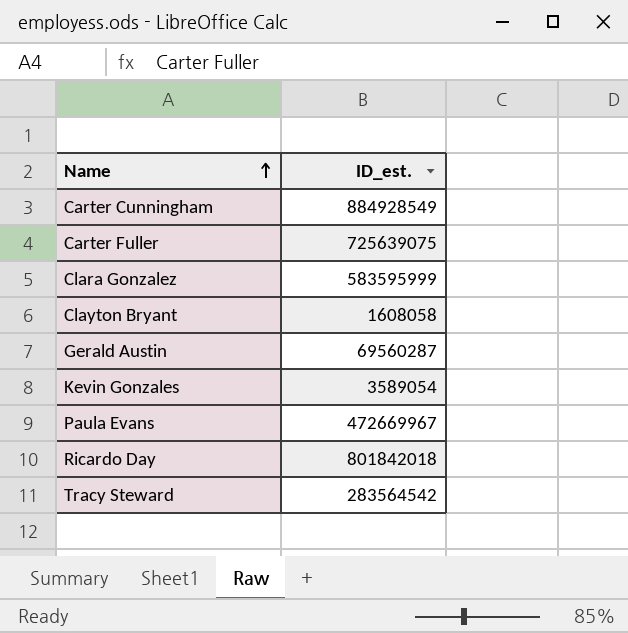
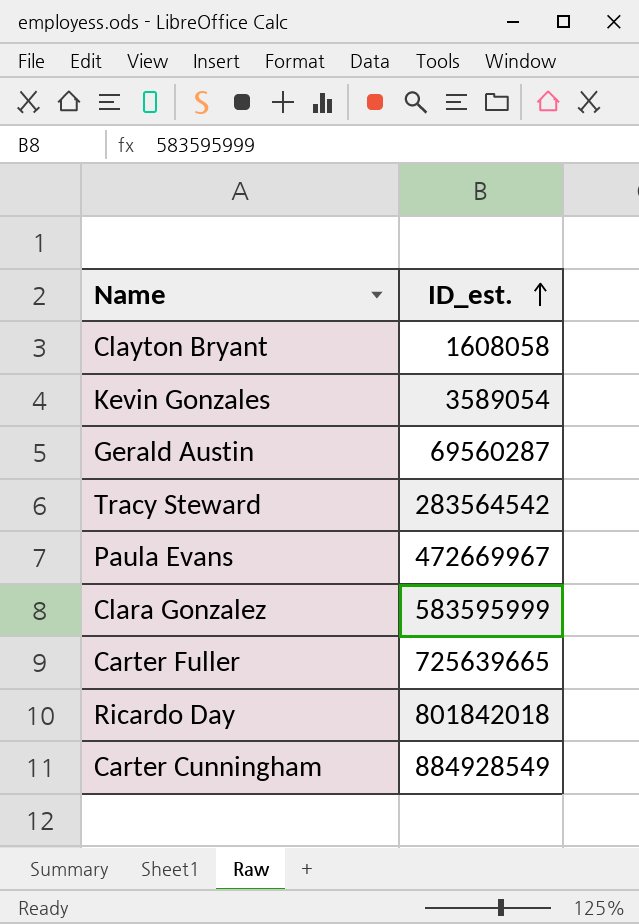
row order: Name ascending -> ID_est. ascending
Carter Fuller | ID_est.: 725639075 -> 725639665

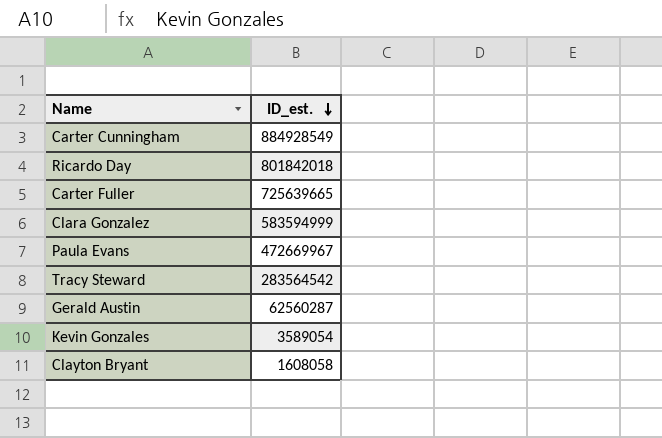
row order: ID_est. ascending -> ID_est. descending
Clara Gonzalez | ID_est.: 583595999 -> 583594999
Gerald Austin | ID_est.: 69560287 -> 62560287

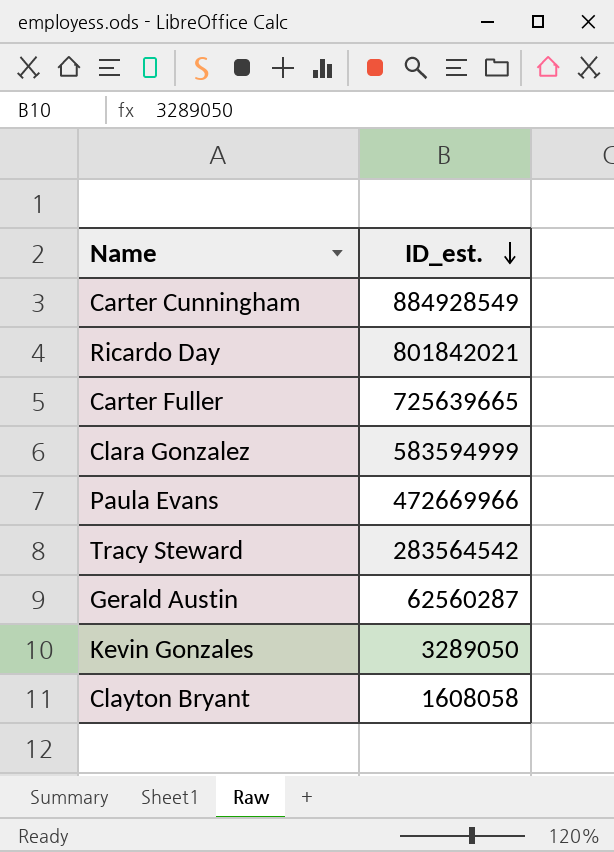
Ricardo Day | ID_est.: 801842018 -> 801842021
Paula Evans | ID_est.: 472669967 -> 472669966
Kevin Gonzales | ID_est.: 3589054 -> 3289050

